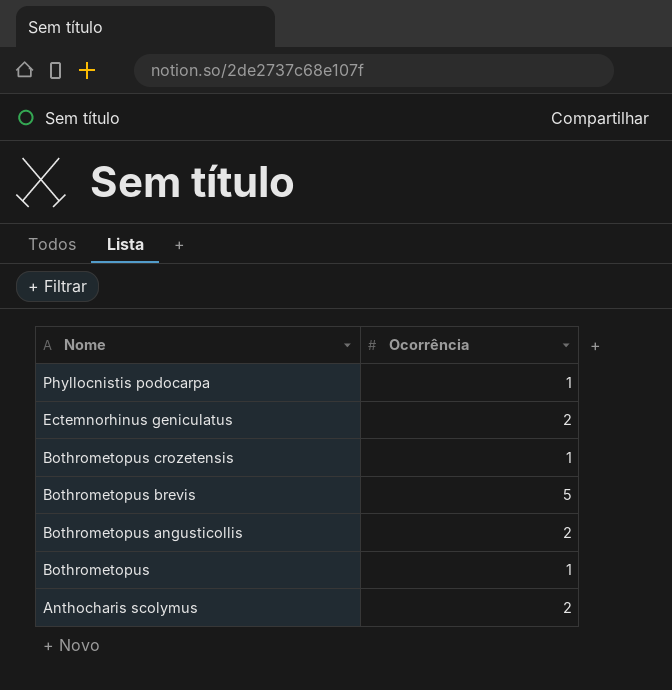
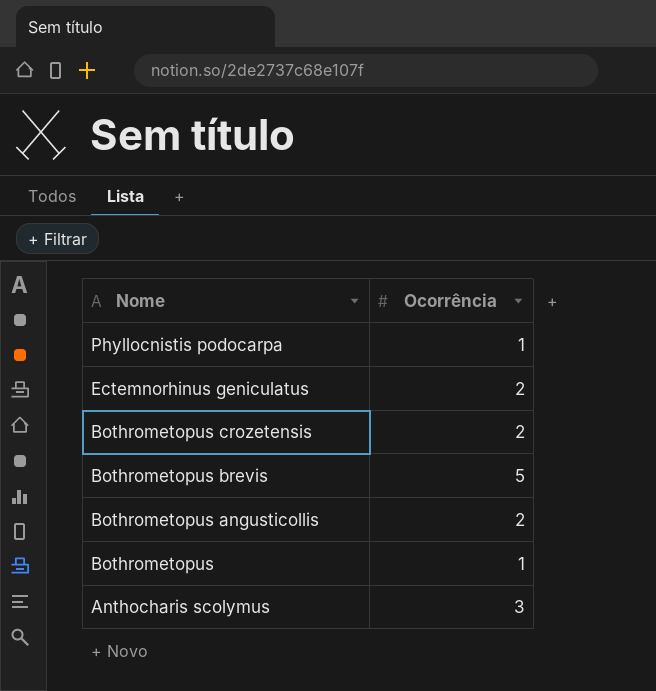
Bothrometopus crozetensis | Ocorrência: 1 -> 2
Anthocharis scolymus | Ocorrência: 2 -> 3

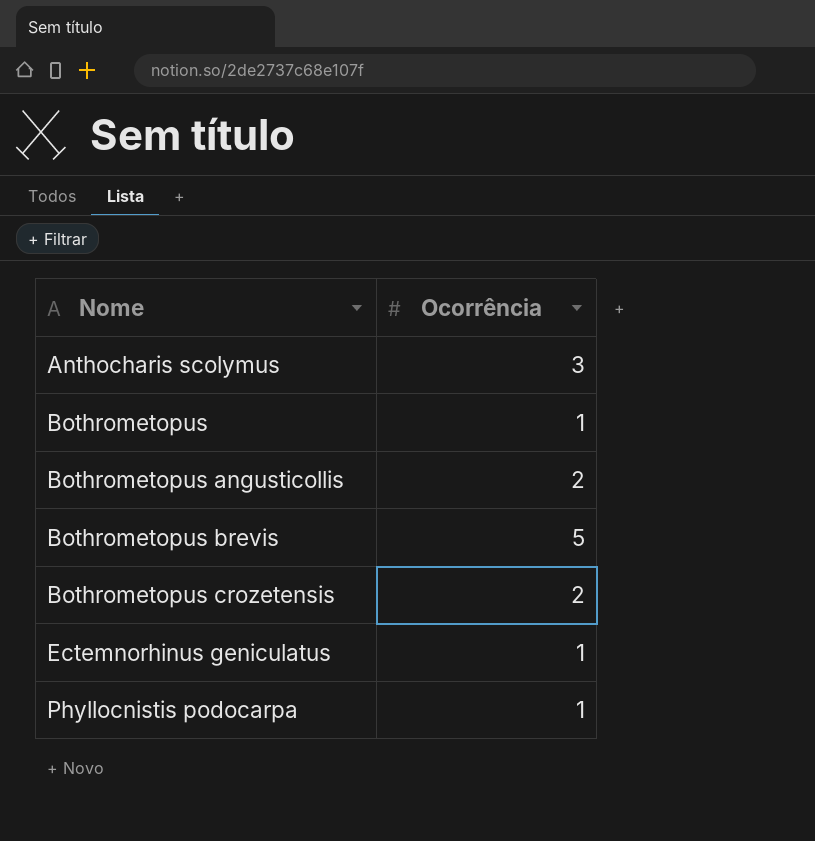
row order: Nome descending -> Nome ascending
Ectemnorhinus geniculatus | Ocorrência: 2 -> 1

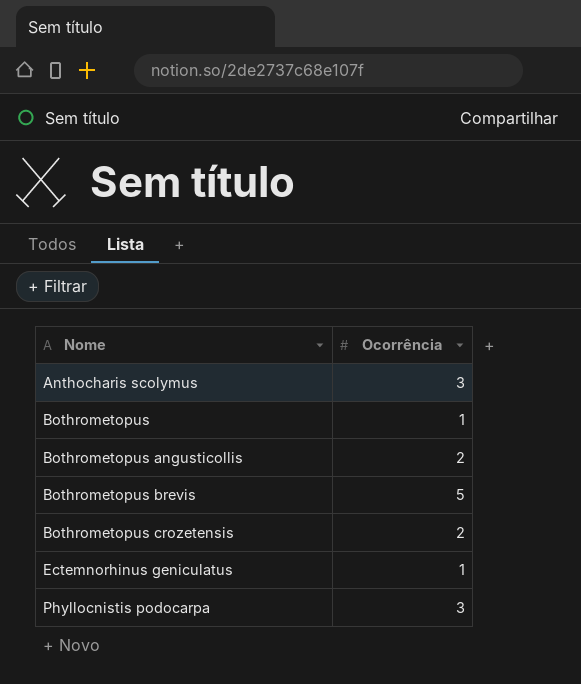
Phyllocnistis podocarpa | Ocorrência: 1 -> 3

